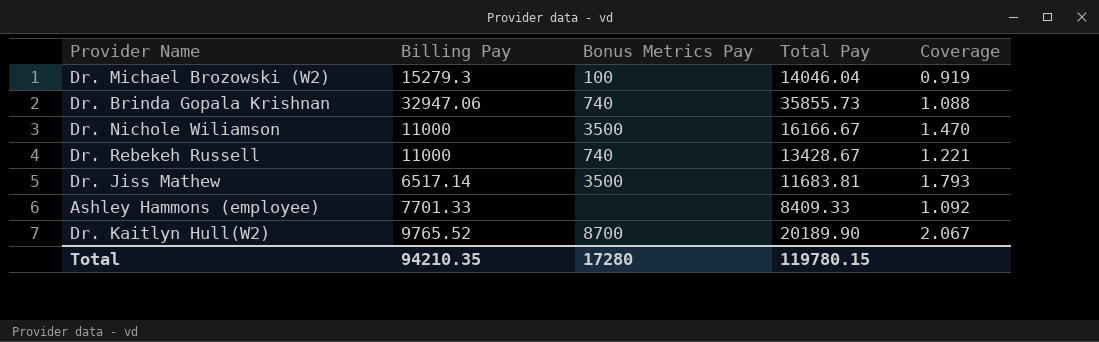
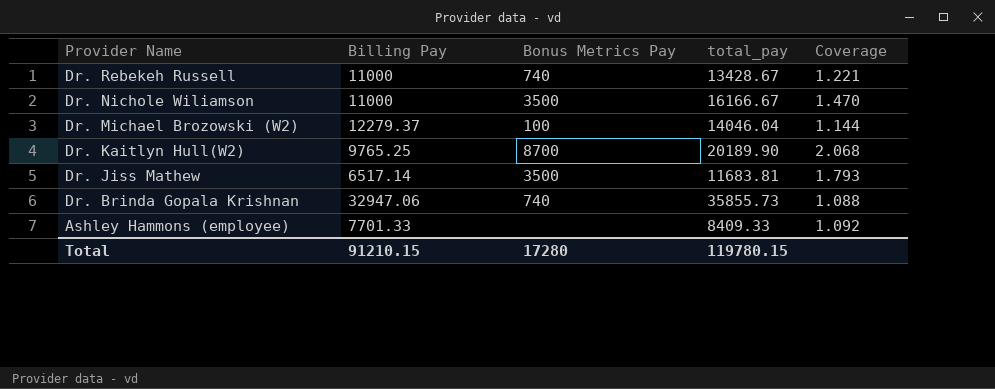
row order: none -> Provider Name descending
column name: Total Pay -> total_pay
Dr. Michael Brozowski (W2) | Billing Pay: 15279.3 -> 12279.37
Dr. Michael Brozowski (W2) | Coverage: 0.919 -> 1.144
Dr. Kaitlyn Hull(W2) | Billing Pay: 9765.52 -> 9765.25
Dr. Kaitlyn Hull(W2) | Coverage: 2.067 -> 2.068
Total | Billing Pay: 94210.35 -> 91210.15

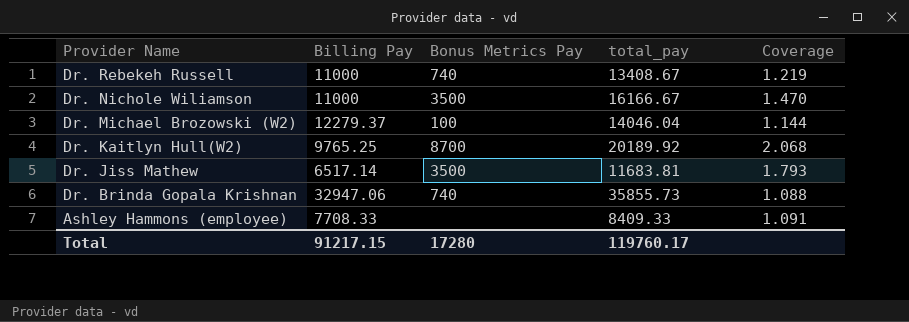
Dr. Rebekeh Russell | total_pay: 13428.67 -> 13408.67
Dr. Rebekeh Russell | Coverage: 1.221 -> 1.219
Dr. Kaitlyn Hull(W2) | total_pay: 20189.90 -> 20189.92
Ashley Hammons (employee) | Billing Pay: 7701.33 -> 7708.33
Ashley Hammons (employee) | Coverage: 1.092 -> 1.091
Total | Billing Pay: 91210.15 -> 91217.15
Total | total_pay: 119780.15 -> 119760.17

